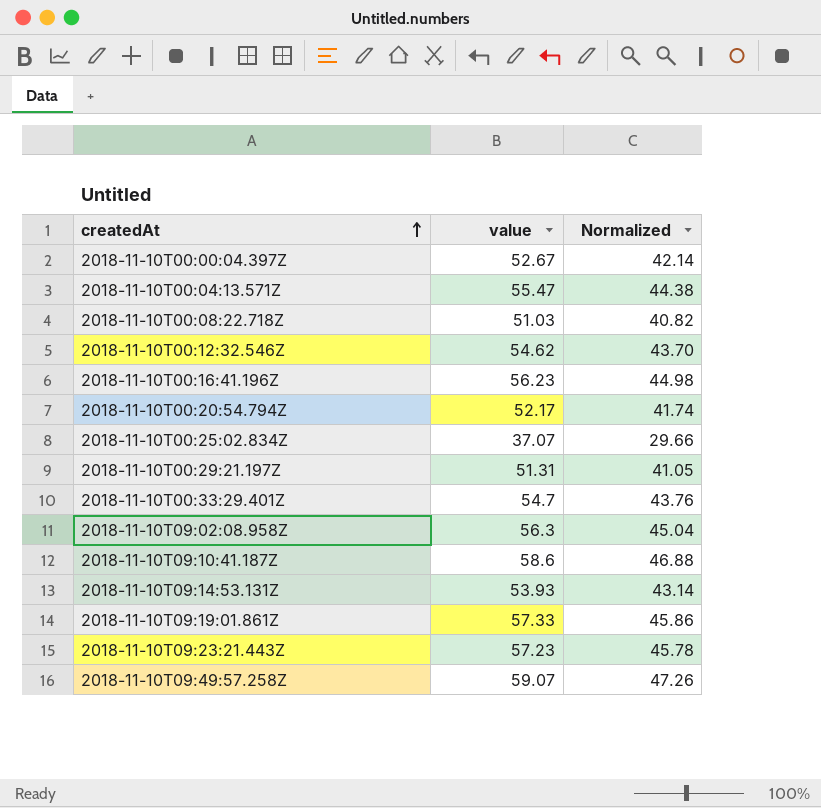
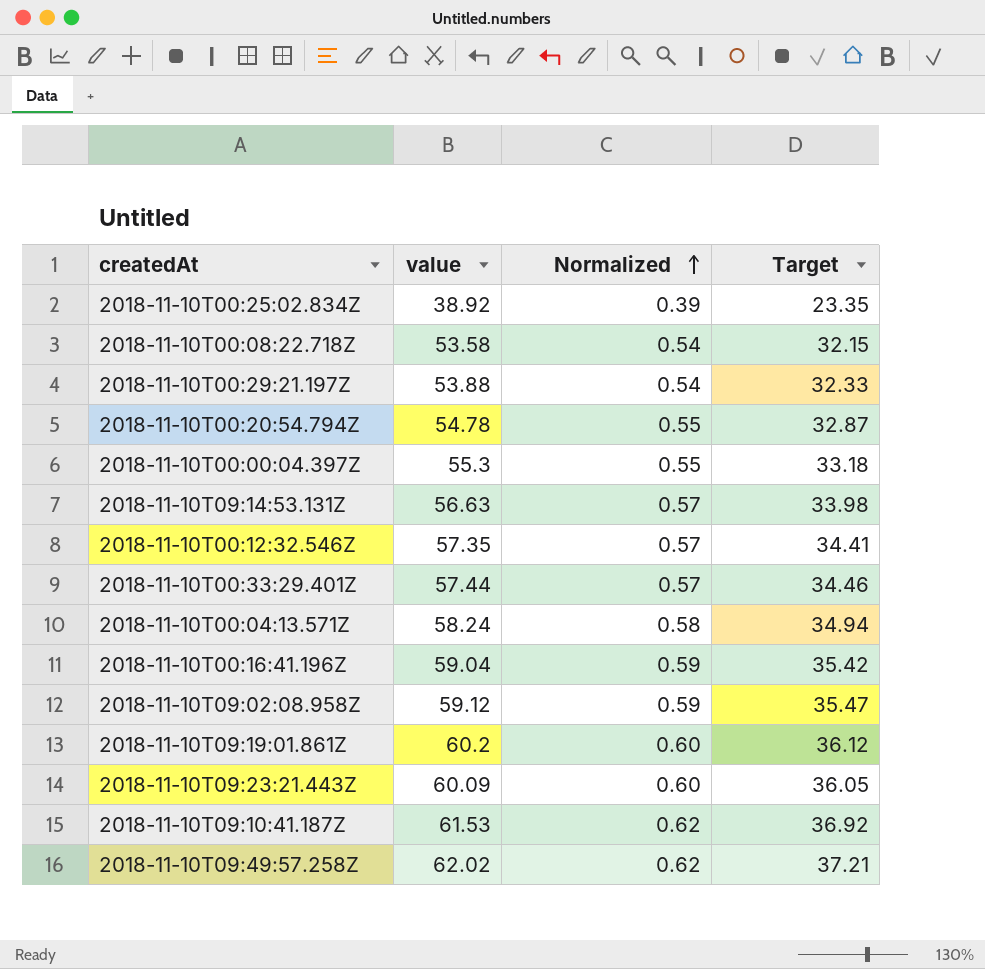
row order: createdAt ascending -> Normalized ascending
column Normalized | formula: [value] * 0.8 -> [value] * 0.01
column Target | formula: none -> [value] * 0.6
2018-11-10T00:25:02.834Z | value: 37.07 -> 38.92
2018-11-10T00:08:22.718Z | value: 51.03 -> 53.58
2018-11-10T00:29:21.197Z | value: 51.31 -> 53.88
2018-11-10T00:20:54.794Z | value: 52.17 -> 54.78
2018-11-10T00:00:04.397Z | value: 52.67 -> 55.3
2018-11-10T09:14:53.131Z | value: 53.93 -> 56.63
2018-11-10T00:12:32.546Z | value: 54.62 -> 57.35
2018-11-10T00:33:29.401Z | value: 54.7 -> 57.44
2018-11-10T00:04:13.571Z | value: 55.47 -> 58.24
2018-11-10T00:16:41.196Z | value: 56.23 -> 59.04
2018-11-10T09:02:08.958Z | value: 56.3 -> 59.12
2018-11-10T09:19:01.861Z | value: 57.33 -> 60.2
2018-11-10T09:23:21.443Z | value: 57.23 -> 60.09
2018-11-10T09:10:41.187Z | value: 58.6 -> 61.53
2018-11-10T09:49:57.258Z | value: 59.07 -> 62.02

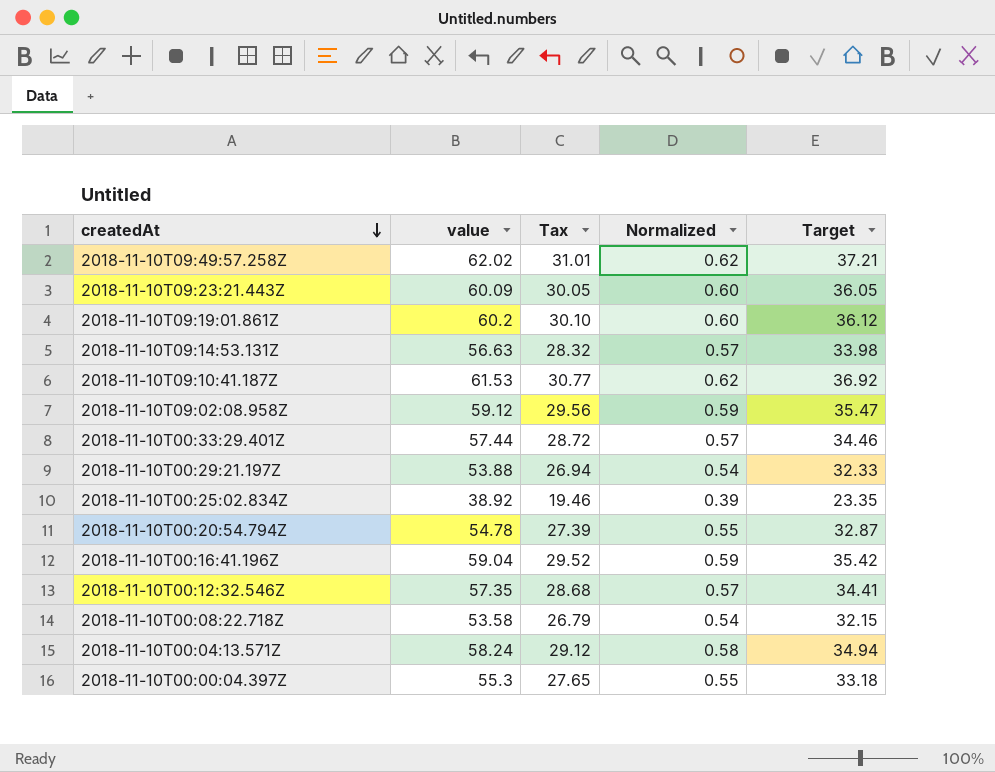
row order: Normalized ascending -> createdAt descending
column Tax | formula: none -> [value] * 0.5

